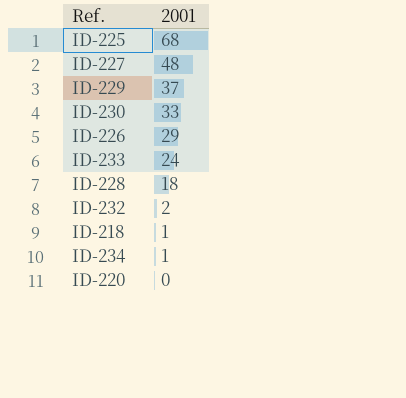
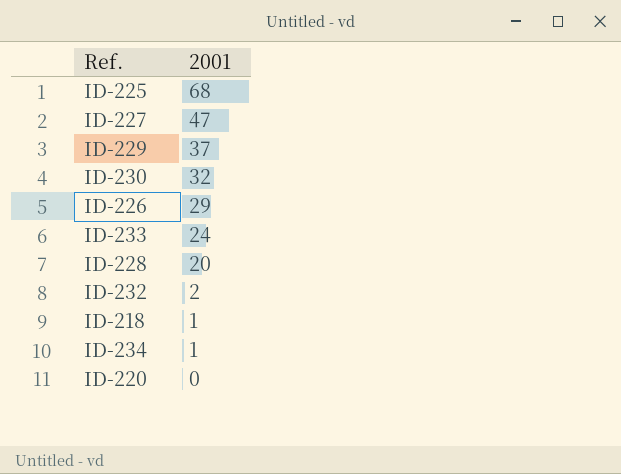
ID-227 | 2001: 48 -> 47
ID-230 | 2001: 33 -> 32
ID-228 | 2001: 18 -> 20

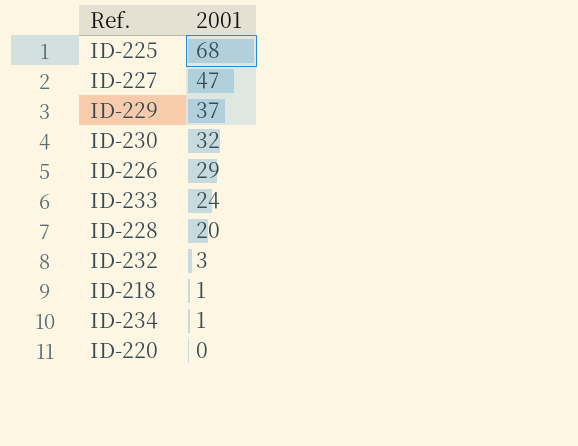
ID-232 | 2001: 2 -> 3

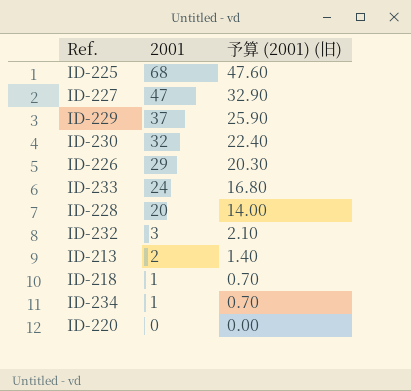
column 予算 (2001) (旧) | formula: none -> [2001] * 0.7
row ID-213: none -> 2 | 1.40

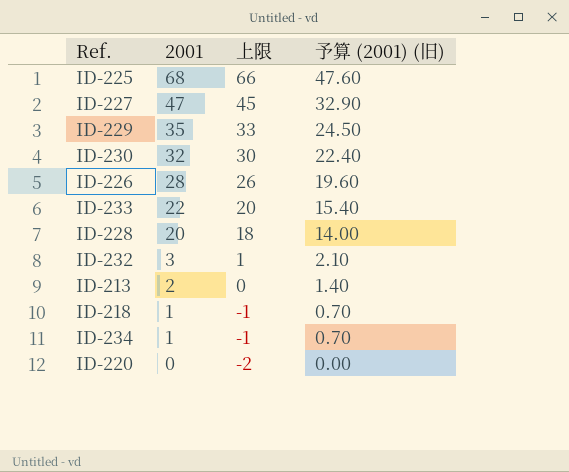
column 上限 | formula: none -> [2001] - 2
ID-229 | 2001: 37 -> 35
ID-229 | 予算 (2001) (旧): 25.90 -> 24.50
ID-226 | 2001: 29 -> 28
ID-226 | 予算 (2001) (旧): 20.30 -> 19.60
ID-233 | 2001: 24 -> 22
ID-233 | 予算 (2001) (旧): 16.80 -> 15.40

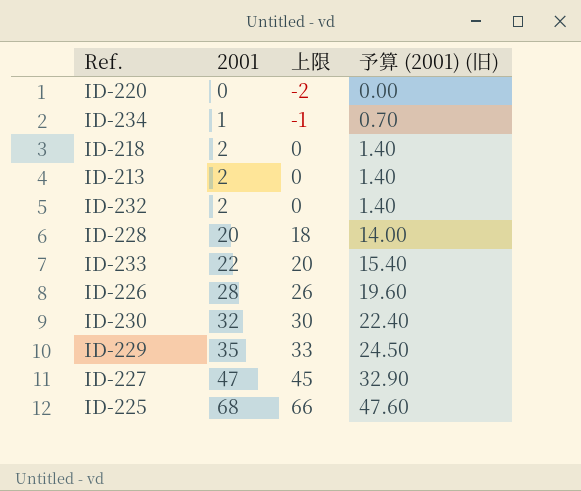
row order: 2001 descending -> 2001 ascending
ID-218 | 2001: 1 -> 2
ID-218 | 上限: -1 -> 0
ID-218 | 予算 (2001) (旧): 0.70 -> 1.40
ID-232 | 2001: 3 -> 2
ID-232 | 上限: 1 -> 0
ID-232 | 予算 (2001) (旧): 2.10 -> 1.40

